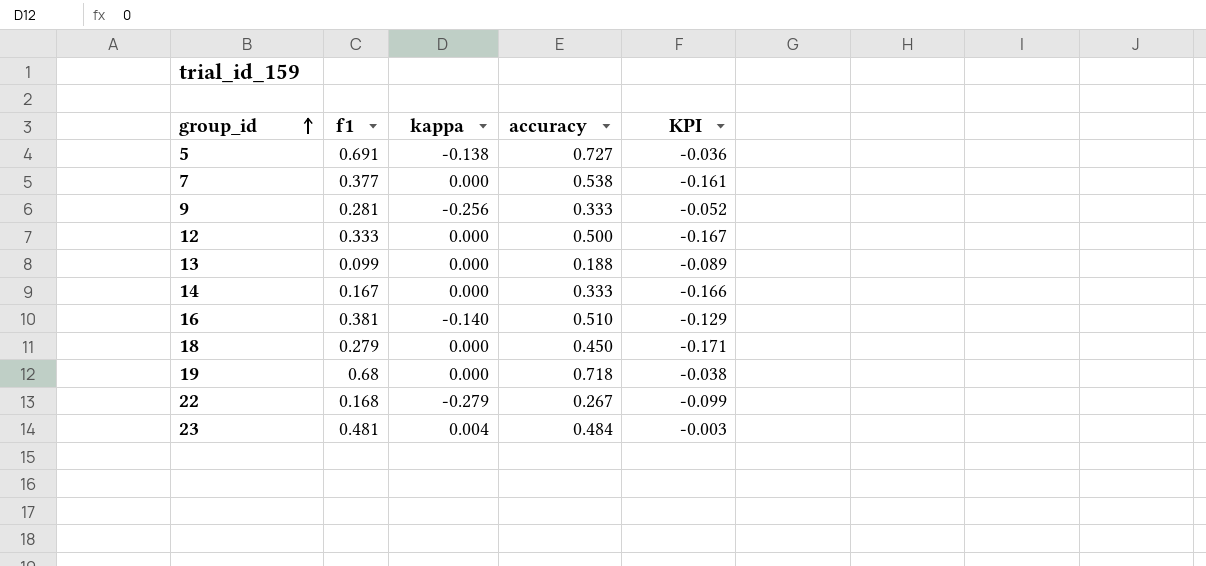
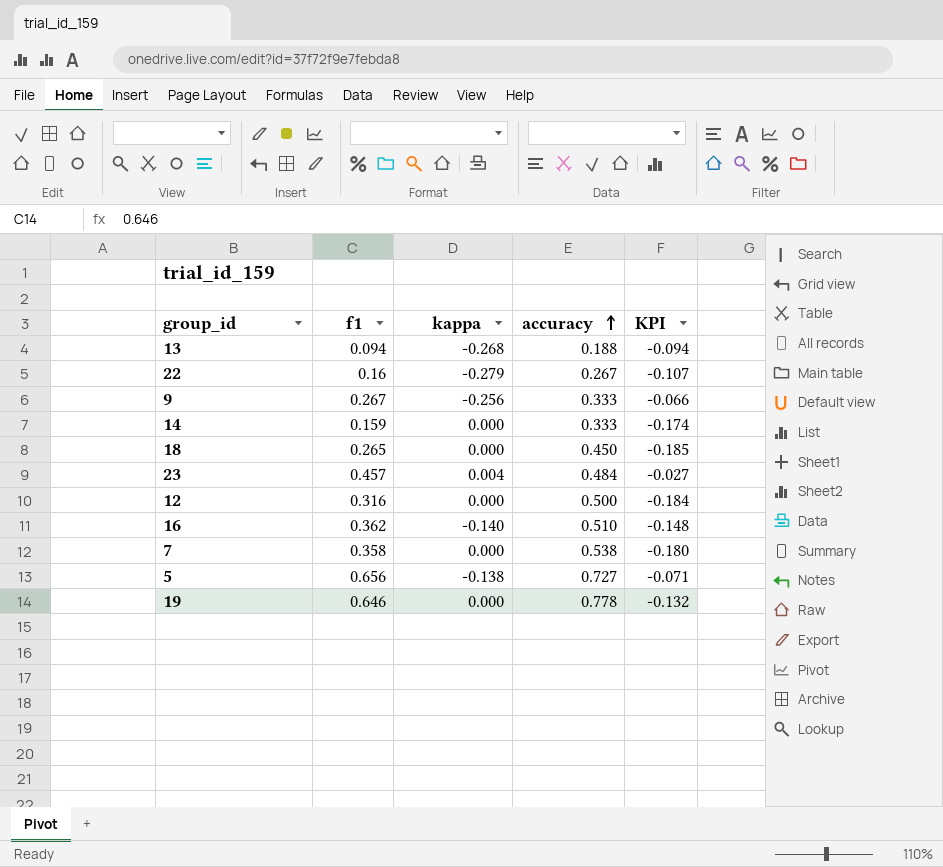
row order: group_id ascending -> accuracy ascending
13 | f1: 0.099 -> 0.094
13 | kappa: 0.000 -> -0.268
13 | KPI: -0.089 -> -0.094
22 | f1: 0.168 -> 0.16
22 | KPI: -0.099 -> -0.107
9 | f1: 0.281 -> 0.267
9 | KPI: -0.052 -> -0.066
14 | f1: 0.167 -> 0.159
14 | KPI: -0.166 -> -0.174
18 | f1: 0.279 -> 0.265
18 | KPI: -0.171 -> -0.185
23 | f1: 0.481 -> 0.457
23 | KPI: -0.003 -> -0.027
12 | f1: 0.333 -> 0.316
12 | KPI: -0.167 -> -0.184
16 | f1: 0.381 -> 0.362
16 | KPI: -0.129 -> -0.148
7 | f1: 0.377 -> 0.358
7 | KPI: -0.161 -> -0.180
5 | f1: 0.691 -> 0.656
5 | KPI: -0.036 -> -0.071
19 | f1: 0.68 -> 0.646
19 | accuracy: 0.718 -> 0.778
19 | KPI: -0.038 -> -0.132

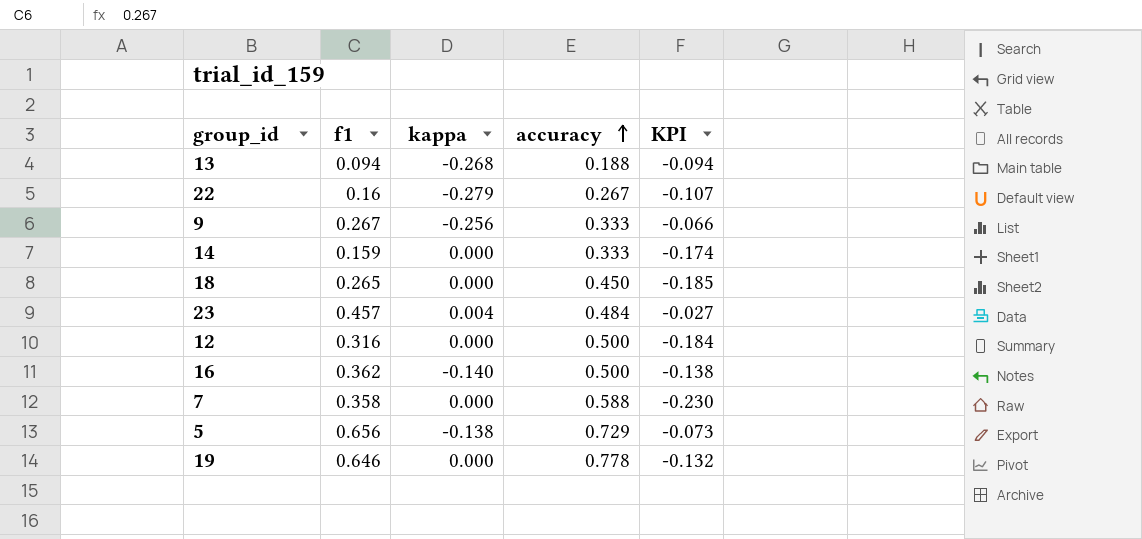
16 | accuracy: 0.510 -> 0.500
16 | KPI: -0.148 -> -0.138
7 | accuracy: 0.538 -> 0.588
7 | KPI: -0.180 -> -0.230
5 | accuracy: 0.727 -> 0.729
5 | KPI: -0.071 -> -0.073

